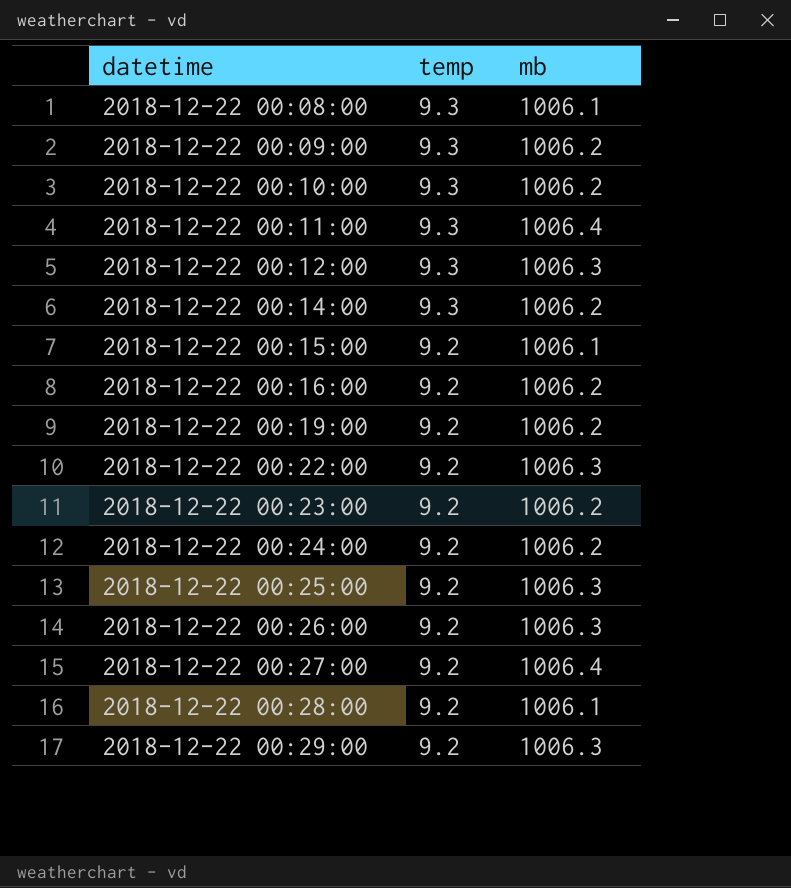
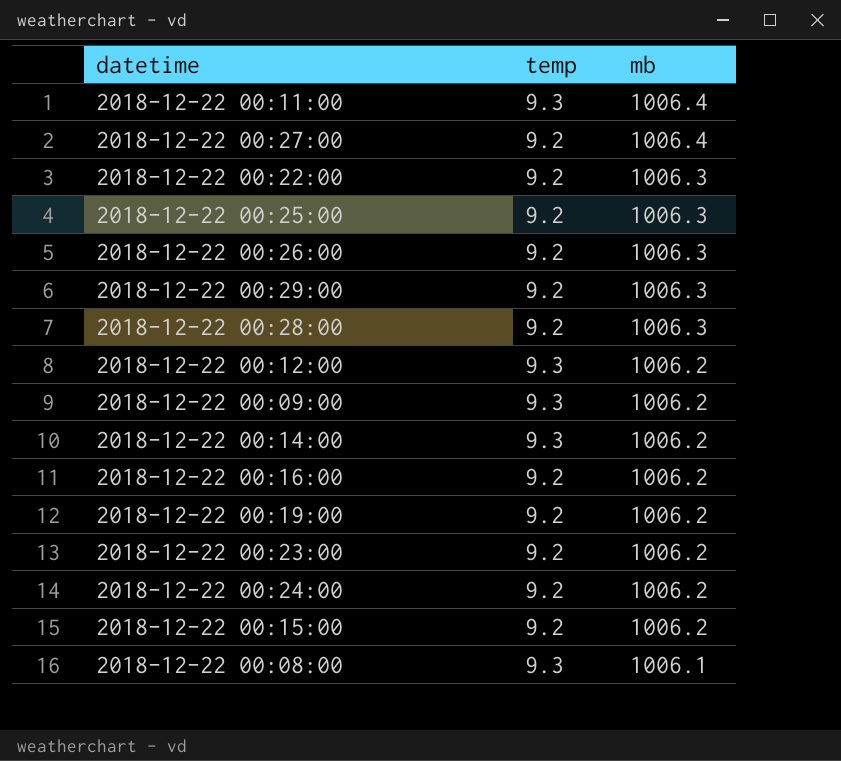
row order: datetime ascending -> mb descending
row 2018-12-22 00:10:00: 9.3 | 1006.2 -> none
2018-12-22 00:28:00 | mb: 1006.1 -> 1006.3
2018-12-22 00:12:00 | mb: 1006.3 -> 1006.2
2018-12-22 00:15:00 | mb: 1006.1 -> 1006.2

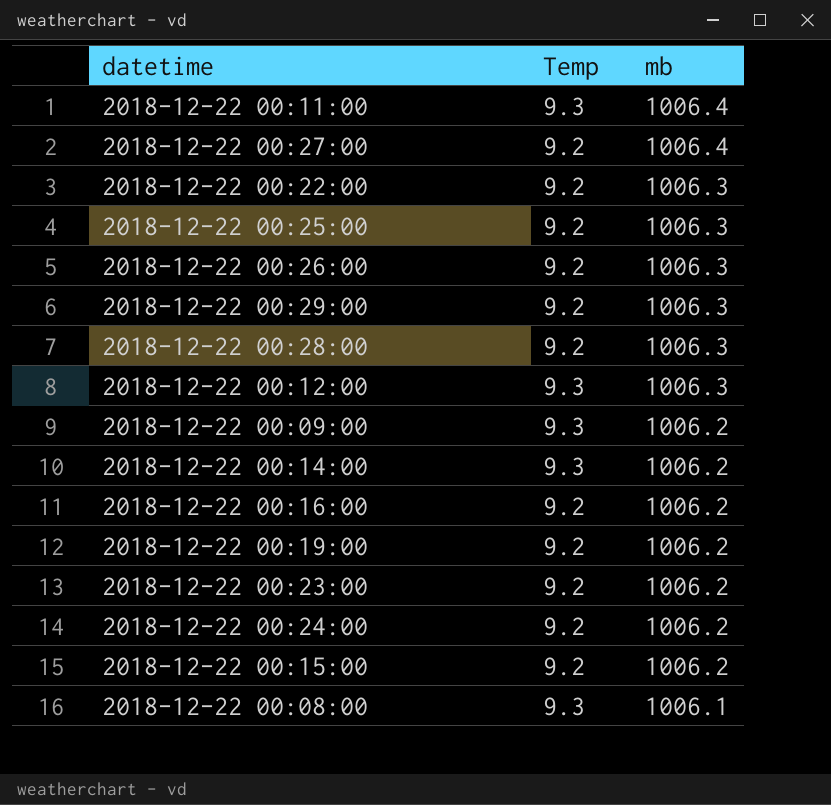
column name: temp -> Temp
2018-12-22 00:12:00 | mb: 1006.2 -> 1006.3

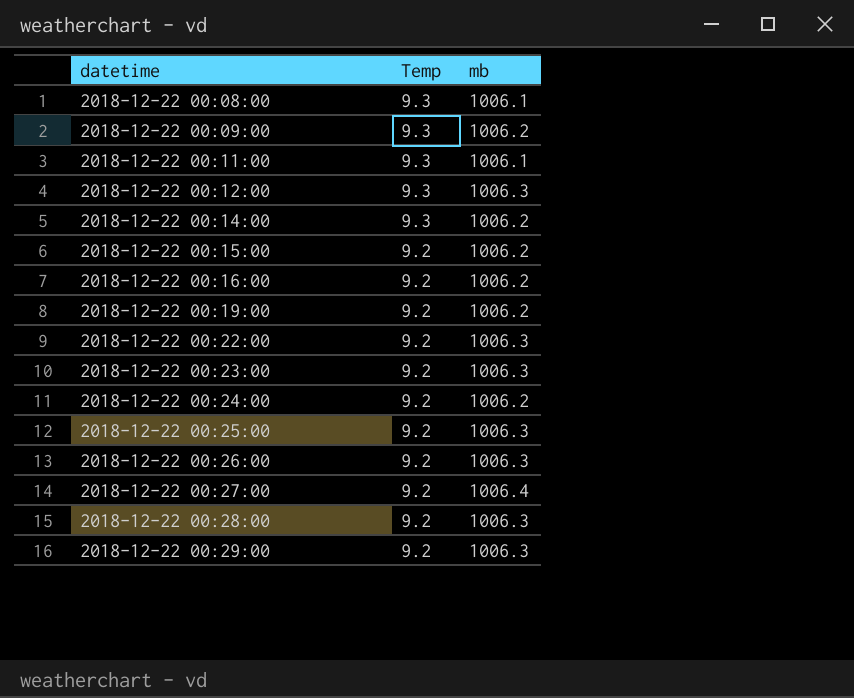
row order: mb descending -> datetime ascending
2018-12-22 00:11:00 | mb: 1006.4 -> 1006.1
2018-12-22 00:23:00 | mb: 1006.2 -> 1006.3

